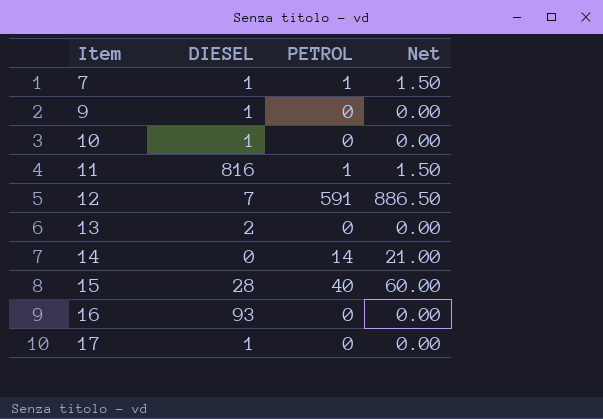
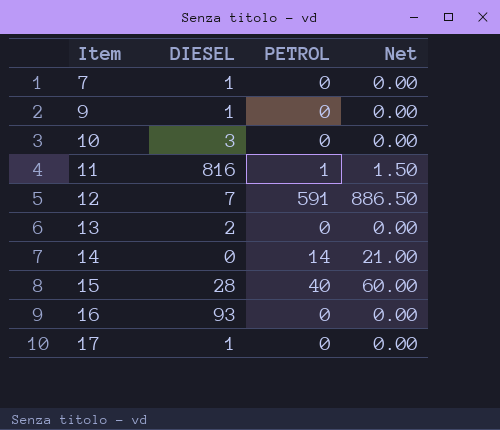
7 | PETROL: 1 -> 0
7 | Net: 1.50 -> 0.00
10 | DIESEL: 1 -> 3

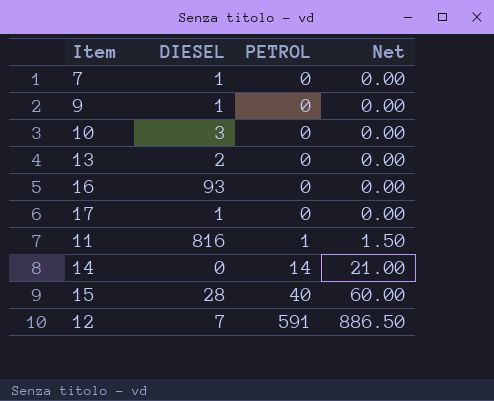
row order: Item ascending -> PETROL ascending

